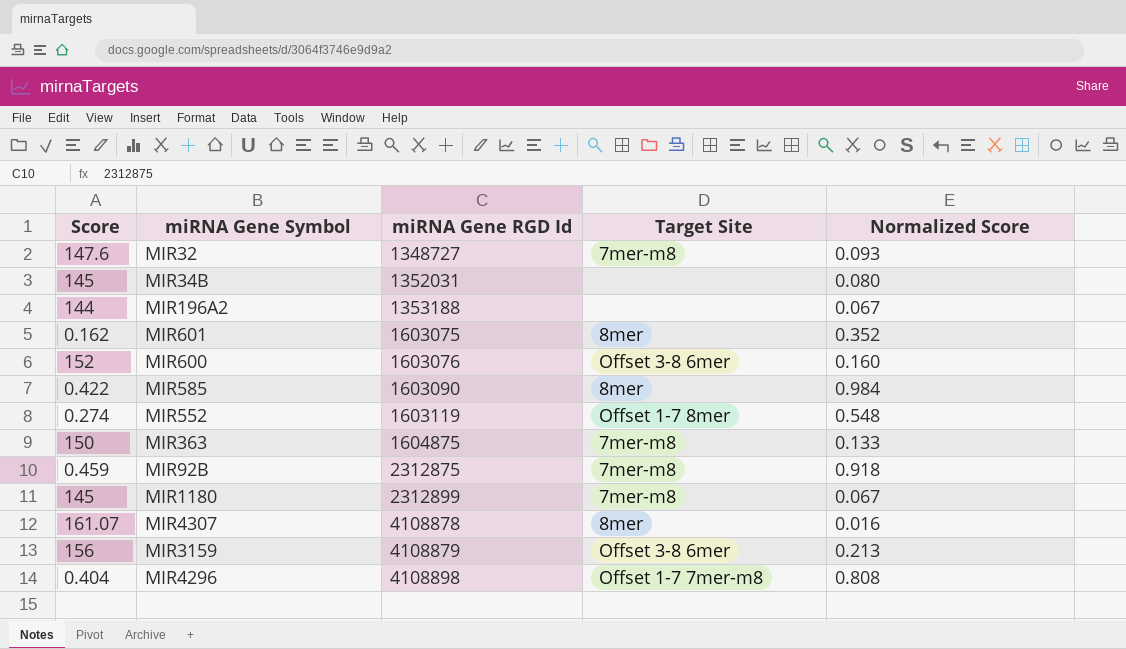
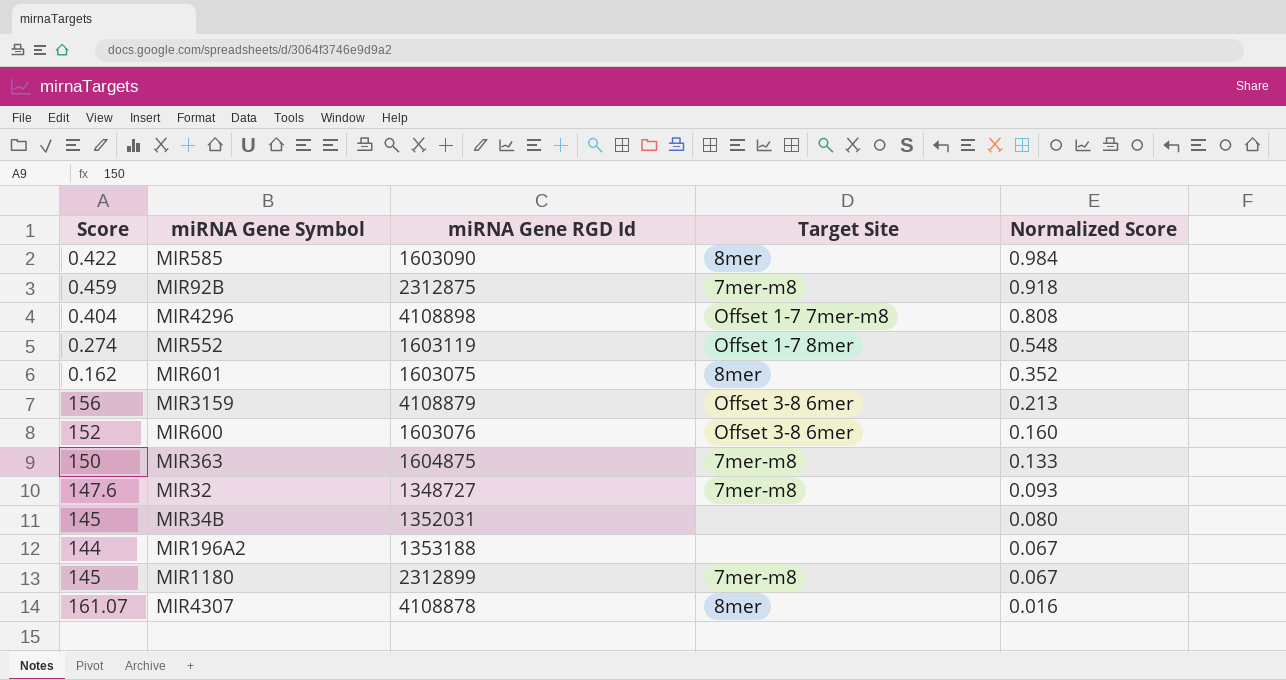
row order: miRNA Gene RGD Id ascending -> Normalized Score descending

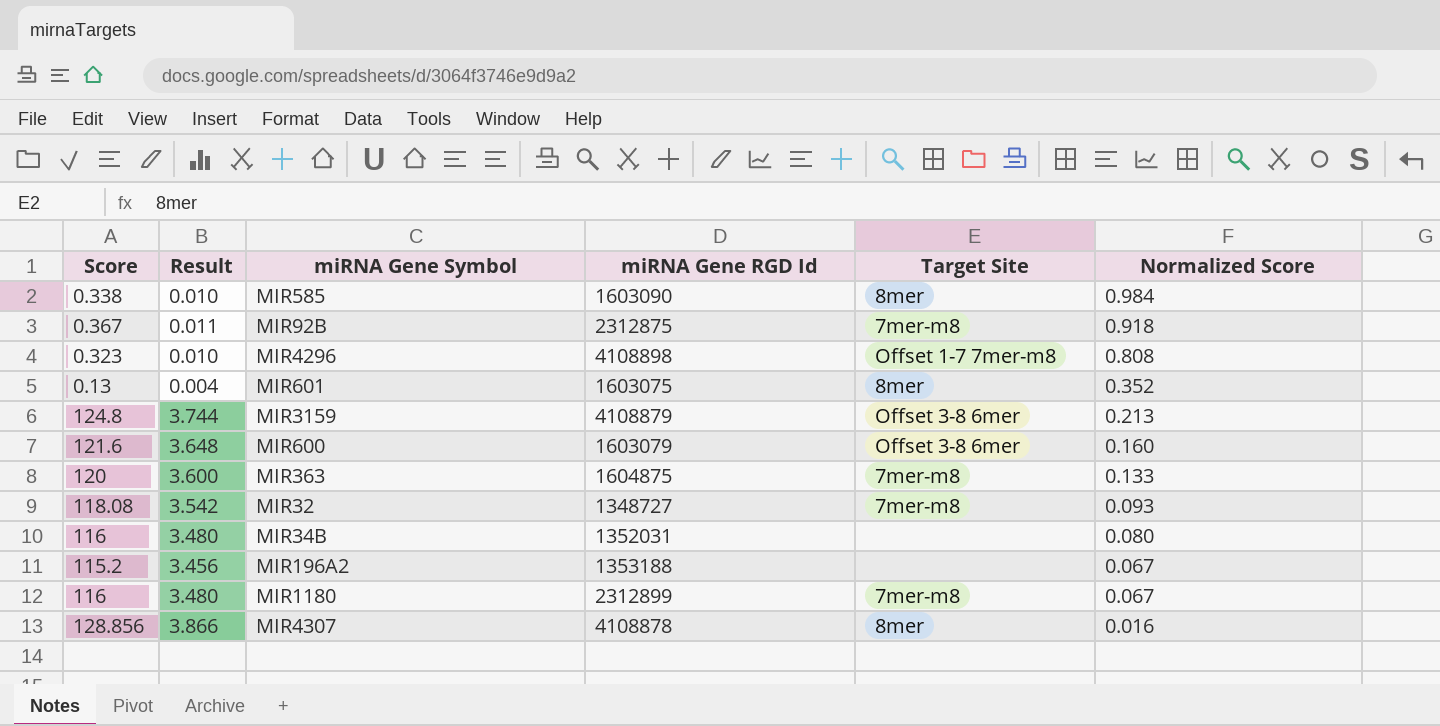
column Result | formula: none -> [Score] * 0.03
row MIR552: 0.274 | 1603119 | Offset 1-7 8mer | 0.548 -> none
MIR585 | Score: 0.422 -> 0.338
MIR92B | Score: 0.459 -> 0.367
MIR4296 | Score: 0.404 -> 0.323
MIR601 | Score: 0.162 -> 0.13
MIR3159 | Score: 156 -> 124.8
MIR600 | Score: 152 -> 121.6
MIR600 | miRNA Gene RGD Id: 1603076 -> 1603079
MIR363 | Score: 150 -> 120
MIR32 | Score: 147.6 -> 118.08
MIR34B | Score: 145 -> 116
MIR196A2 | Score: 144 -> 115.2
MIR1180 | Score: 145 -> 116
MIR4307 | Score: 161.07 -> 128.856

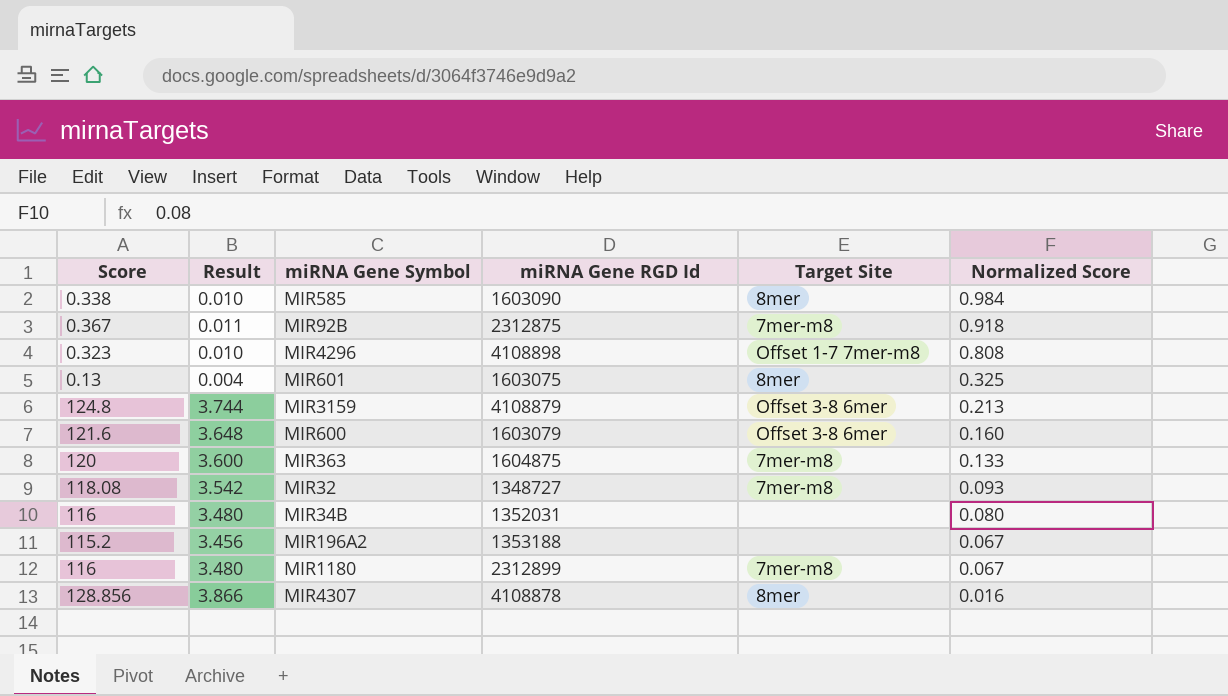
MIR601 | Normalized Score: 0.352 -> 0.325

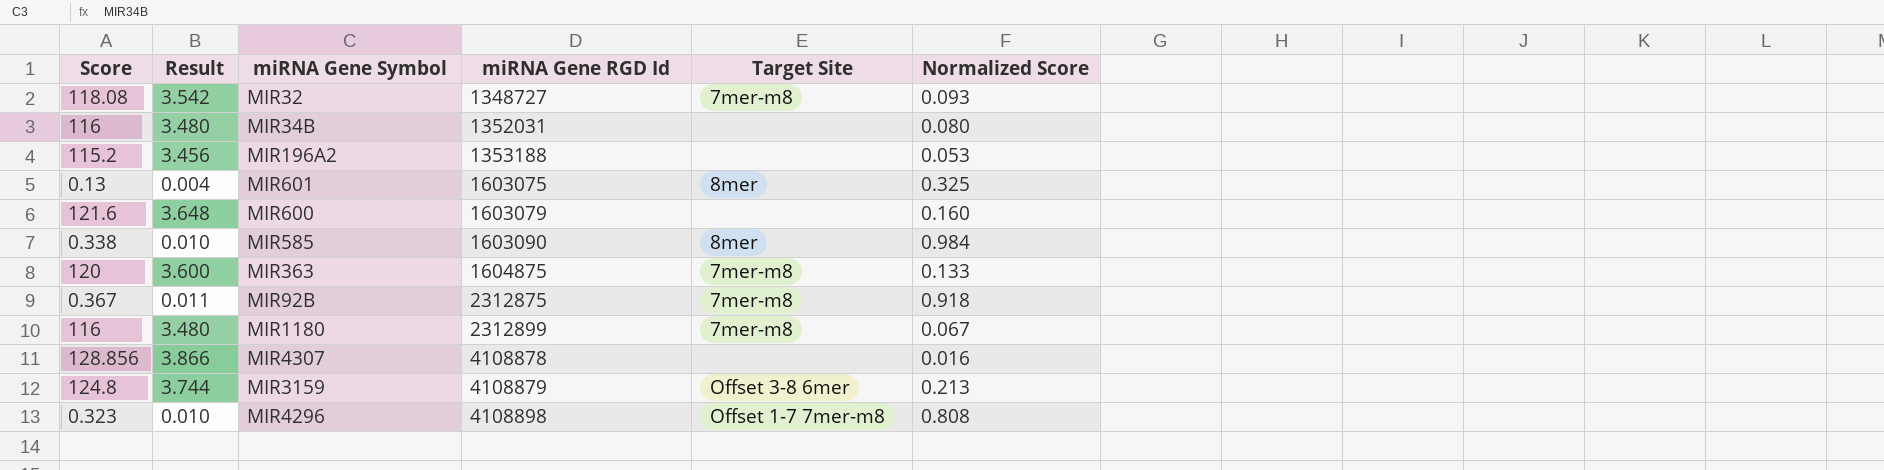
row order: Normalized Score descending -> miRNA Gene RGD Id ascending
MIR196A2 | Normalized Score: 0.067 -> 0.053
MIR600 | Target Site: Offset 3-8 6mer -> none
MIR4307 | Target Site: 8mer -> none

